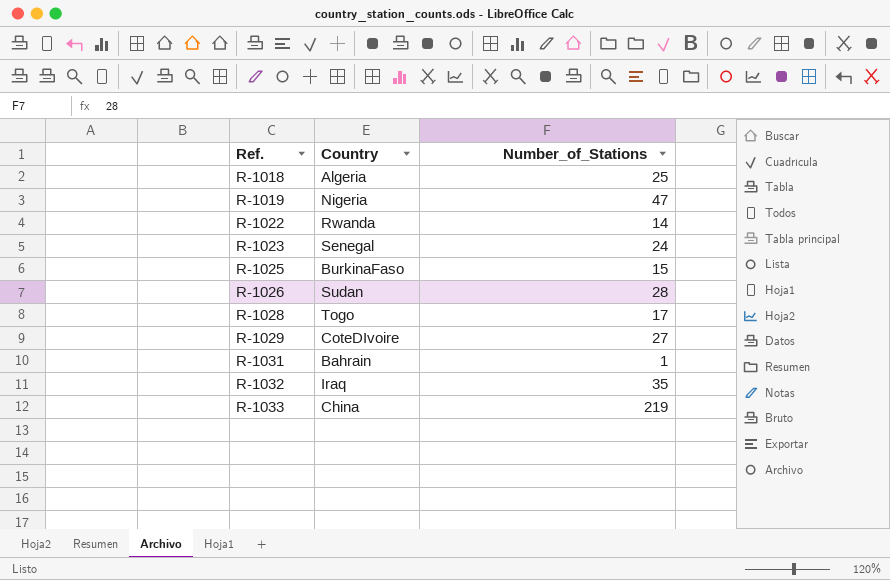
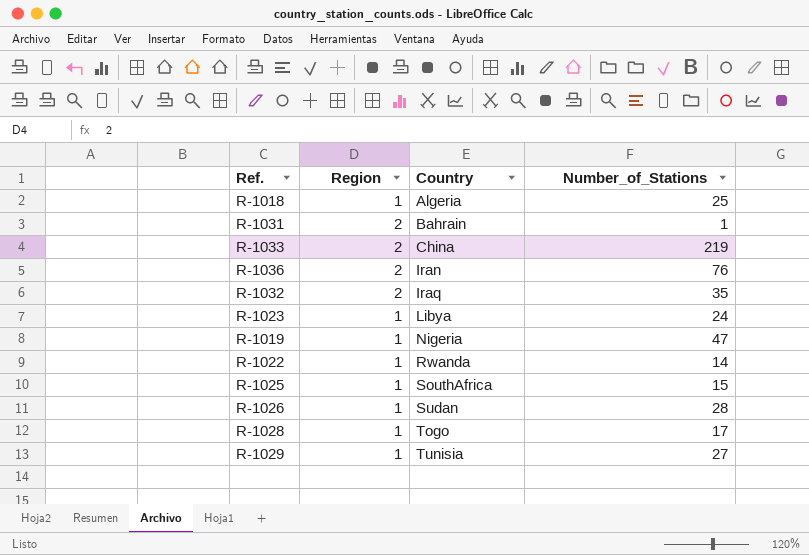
row order: Ref. ascending -> Country ascending
column Region | position: none -> 2
row R-1036: none -> 2 | Iran | 76
R-1023 | Country: Senegal -> Libya
R-1025 | Country: BurkinaFaso -> SouthAfrica
R-1029 | Country: CoteDIvoire -> Tunisia

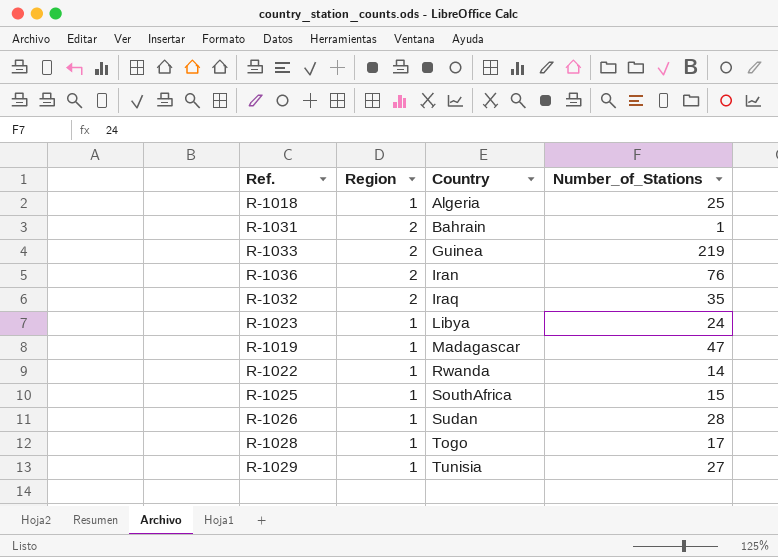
R-1033 | Country: China -> Guinea
R-1019 | Country: Nigeria -> Madagascar

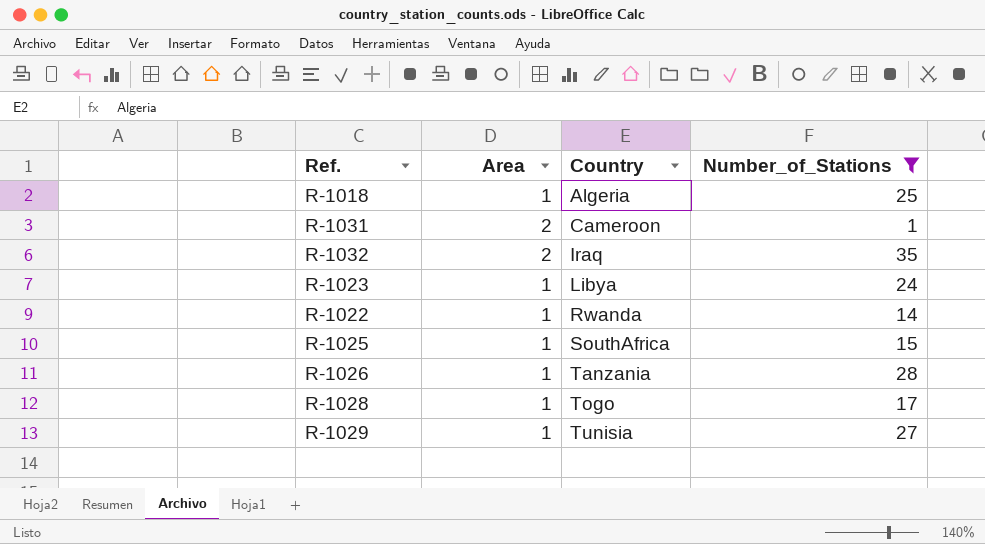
filter: none -> Number_of_Stations <= 35
column name: Region -> Area
R-1031 | Country: Bahrain -> Cameroon
R-1026 | Country: Sudan -> Tanzania

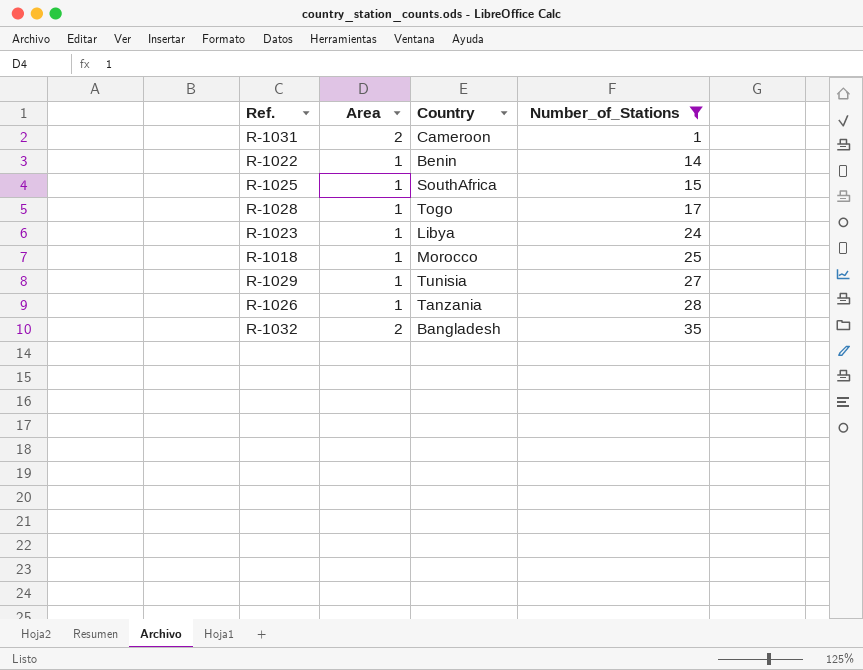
row order: Country ascending -> Number_of_Stations ascending
R-1022 | Country: Rwanda -> Benin
R-1018 | Country: Algeria -> Morocco
R-1032 | Country: Iraq -> Bangladesh

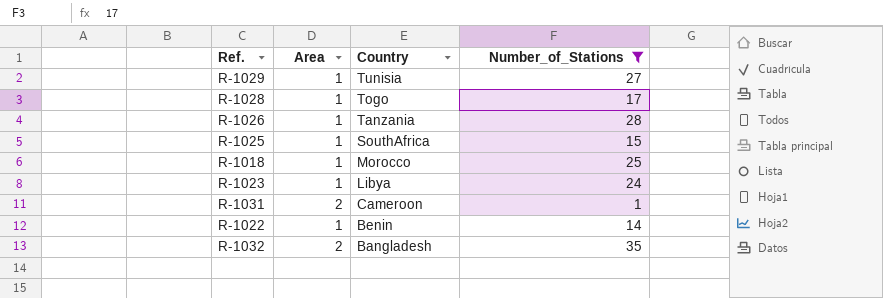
row order: Number_of_Stations ascending -> Country descending

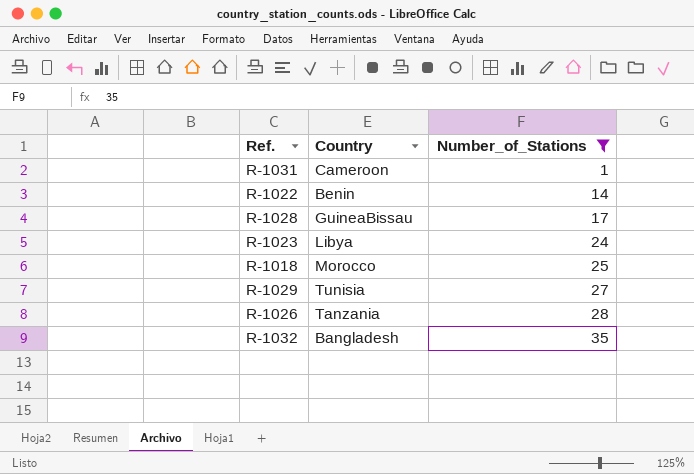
row order: Country descending -> Number_of_Stations ascending
column Area | position: 2 -> none
row R-1025: 1 | SouthAfrica | 15 -> none
R-1028 | Country: Togo -> GuineaBissau

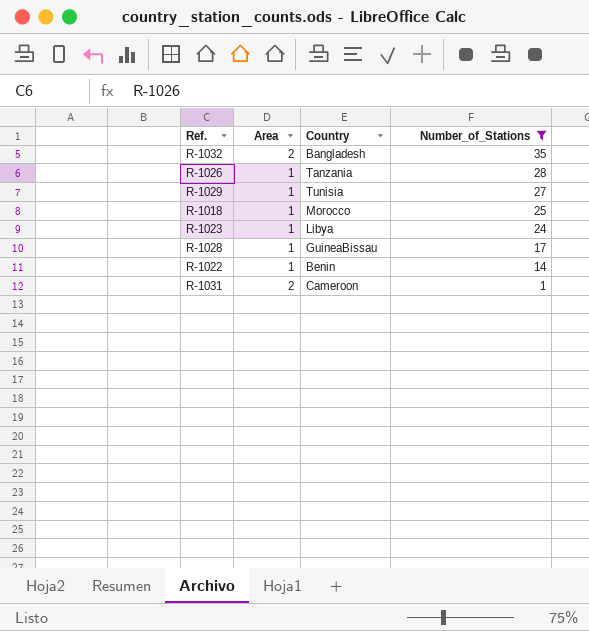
row order: Number_of_Stations ascending -> Number_of_Stations descending
column Area | position: none -> 2

